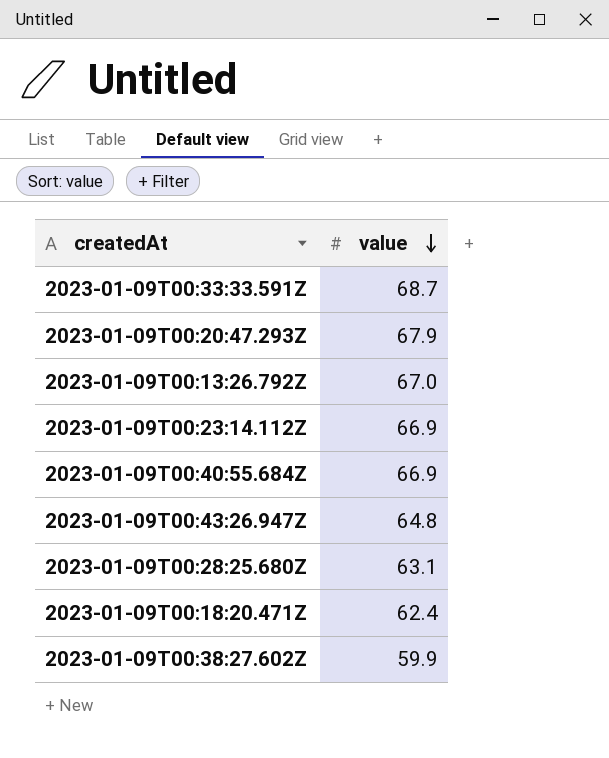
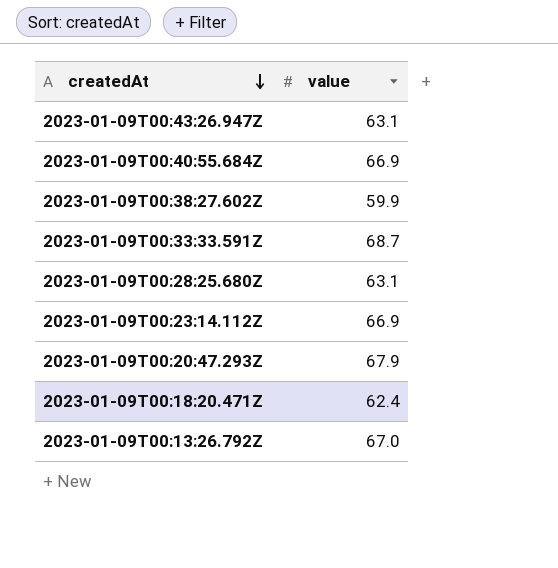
row order: value descending -> createdAt descending
2023-01-09T00:43:26.947Z | value: 64.8 -> 63.1

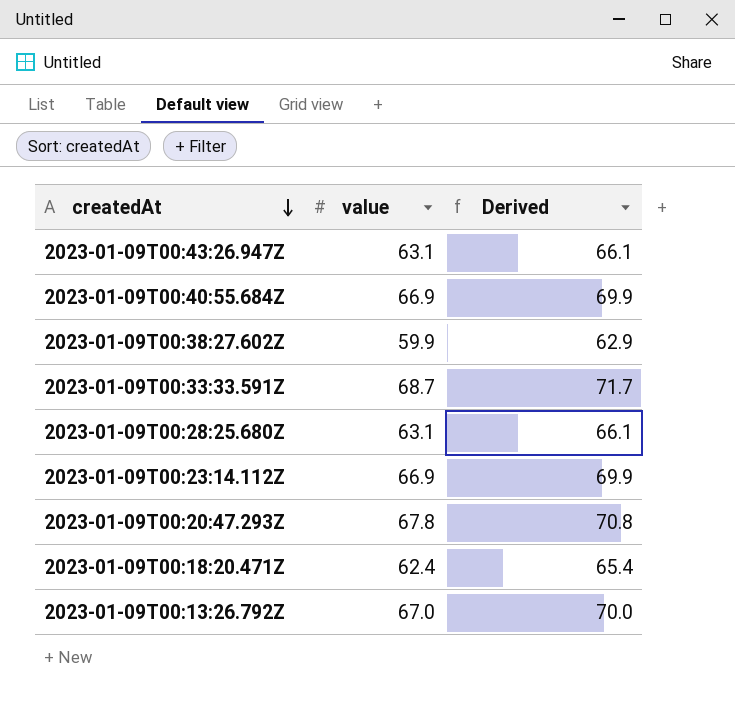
column Derived | formula: none -> [value] + 3
2023-01-09T00:20:47.293Z | value: 67.9 -> 67.8

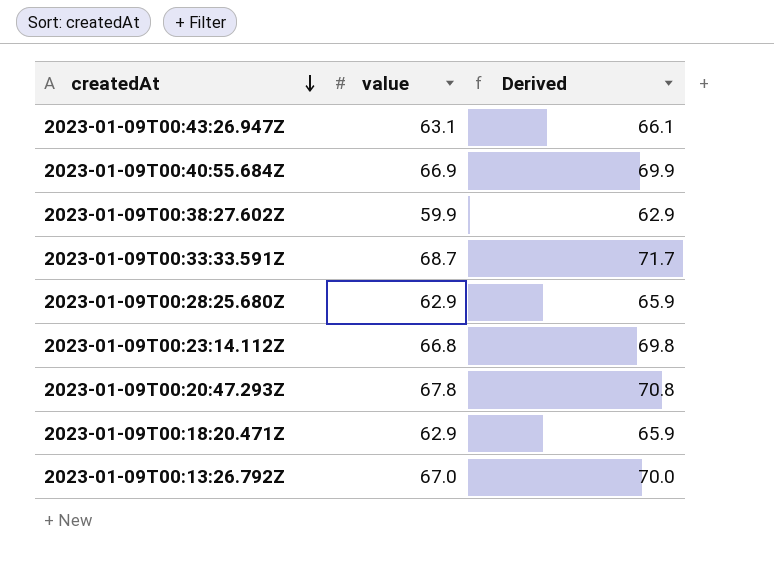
2023-01-09T00:28:25.680Z | value: 63.1 -> 62.9
2023-01-09T00:28:25.680Z | Derived: 66.1 -> 65.9
2023-01-09T00:23:14.112Z | value: 66.9 -> 66.8
2023-01-09T00:23:14.112Z | Derived: 69.9 -> 69.8
2023-01-09T00:18:20.471Z | value: 62.4 -> 62.9
2023-01-09T00:18:20.471Z | Derived: 65.4 -> 65.9

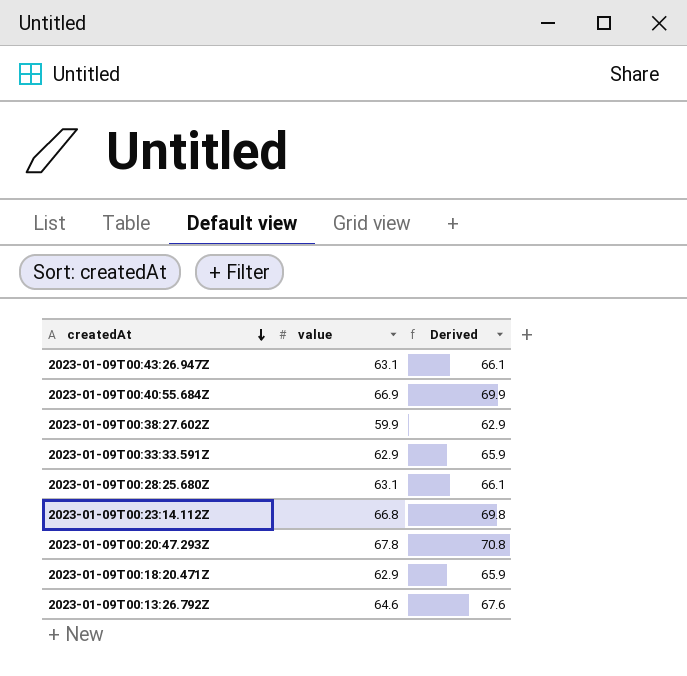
2023-01-09T00:33:33.591Z | value: 68.7 -> 62.9
2023-01-09T00:33:33.591Z | Derived: 71.7 -> 65.9
2023-01-09T00:28:25.680Z | value: 62.9 -> 63.1
2023-01-09T00:28:25.680Z | Derived: 65.9 -> 66.1
2023-01-09T00:13:26.792Z | value: 67.0 -> 64.6
2023-01-09T00:13:26.792Z | Derived: 70.0 -> 67.6

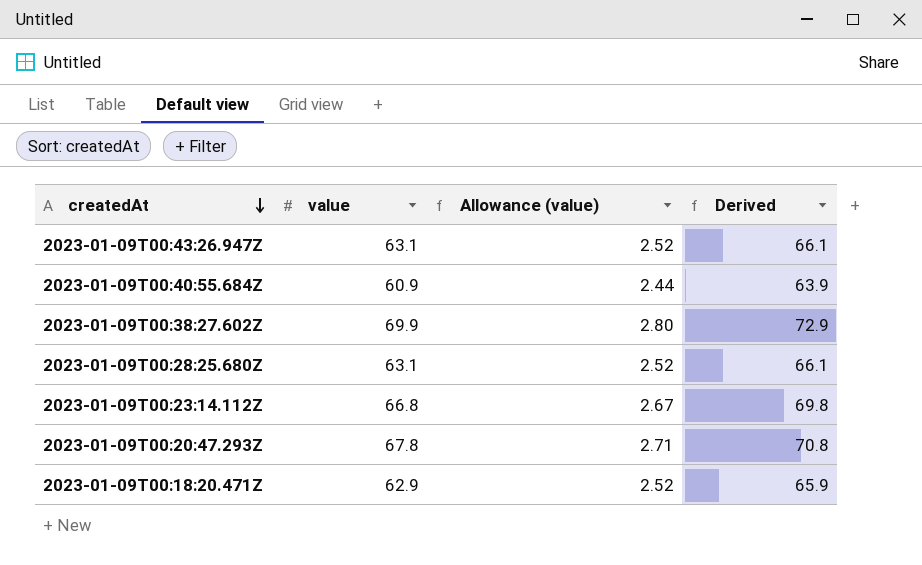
column Allowance (value) | formula: none -> [value] * 0.04
row 2023-01-09T00:33:33.591Z: 62.9 | 65.9 -> none
row 2023-01-09T00:13:26.792Z: 64.6 | 67.6 -> none
2023-01-09T00:40:55.684Z | value: 66.9 -> 60.9
2023-01-09T00:40:55.684Z | Derived: 69.9 -> 63.9
2023-01-09T00:38:27.602Z | value: 59.9 -> 69.9
2023-01-09T00:38:27.602Z | Derived: 62.9 -> 72.9

